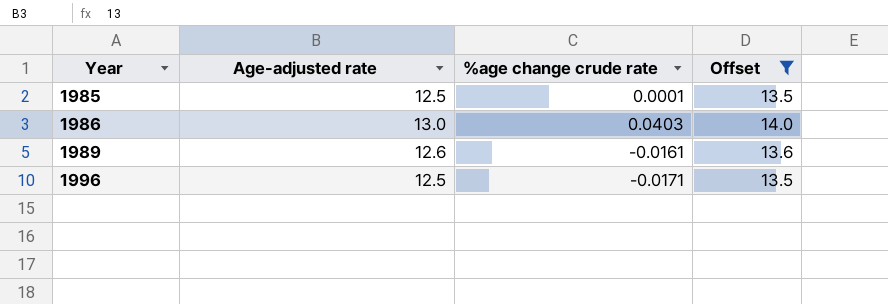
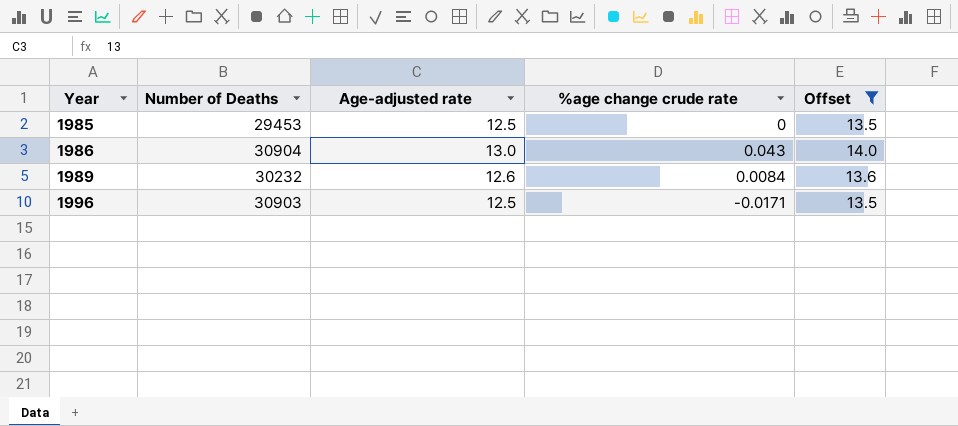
column Number of Deaths | position: none -> 2
1985 | %age change crude rate: 0.0001 -> 0
1986 | %age change crude rate: 0.0403 -> 0.043
1989 | %age change crude rate: -0.0161 -> 0.0084

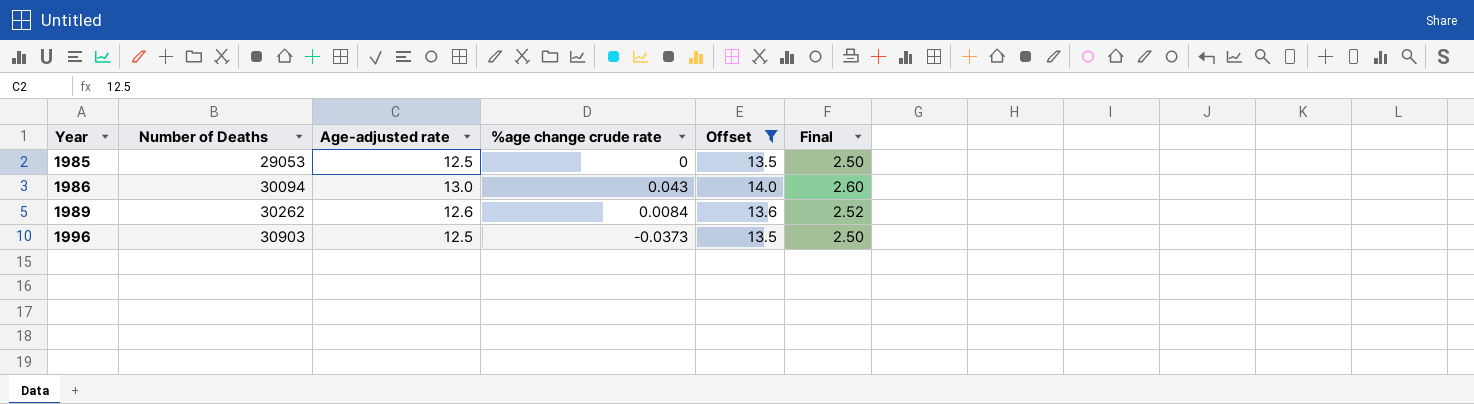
column Final | formula: none -> [Age-adjusted rate] * 0.2
1985 | Number of Deaths: 29453 -> 29053
1986 | Number of Deaths: 30904 -> 30094
1989 | Number of Deaths: 30232 -> 30262
1996 | %age change crude rate: -0.0171 -> -0.0373

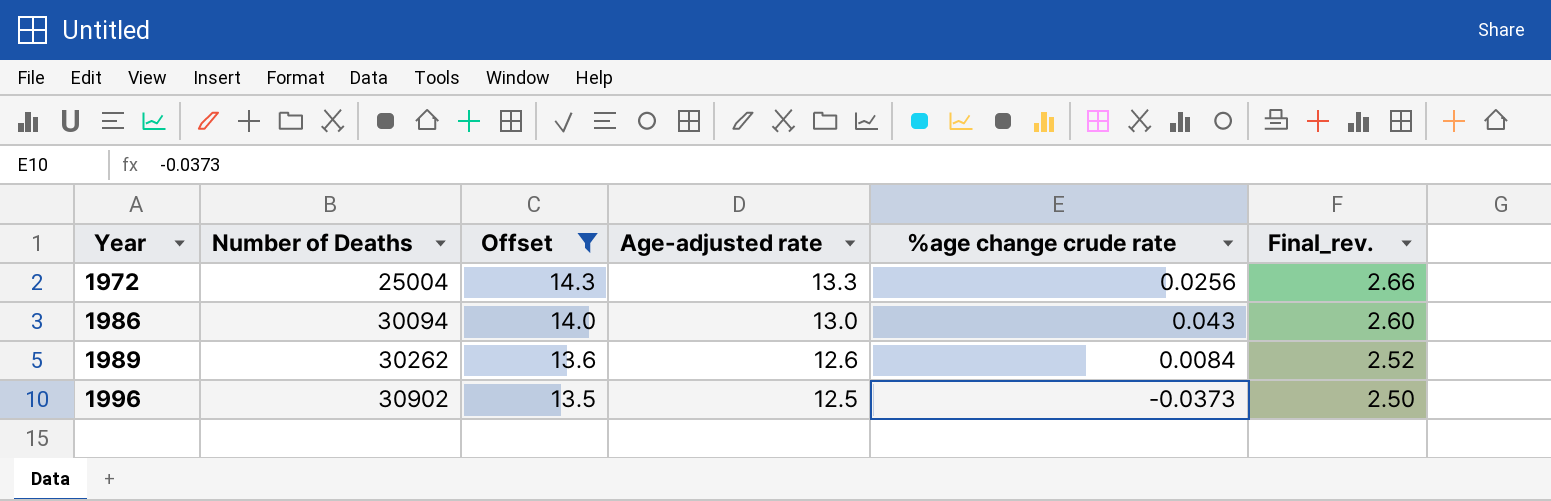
column Offset | position: 5 -> 3
column name: Final -> Final_rev.
row 1985: 29053 | 12.5 | 0 | 13.5 | 2.50 -> none
row 1972: none -> 25004 | 14.3 | 13.3 | 0.0256 | 2.66
1996 | Number of Deaths: 30903 -> 30902

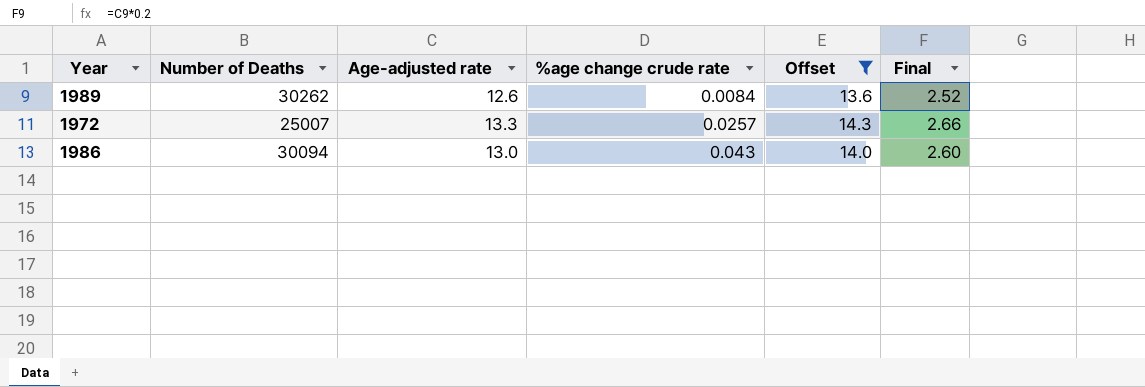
row order: Year ascending -> %age change crude rate ascending
column Offset | position: 3 -> 5
column name: Final_rev. -> Final
row 1996: 30902 | 13.5 | 12.5 | -0.0373 | 2.50 -> none
1972 | Number of Deaths: 25004 -> 25007
1972 | %age change crude rate: 0.0256 -> 0.0257

